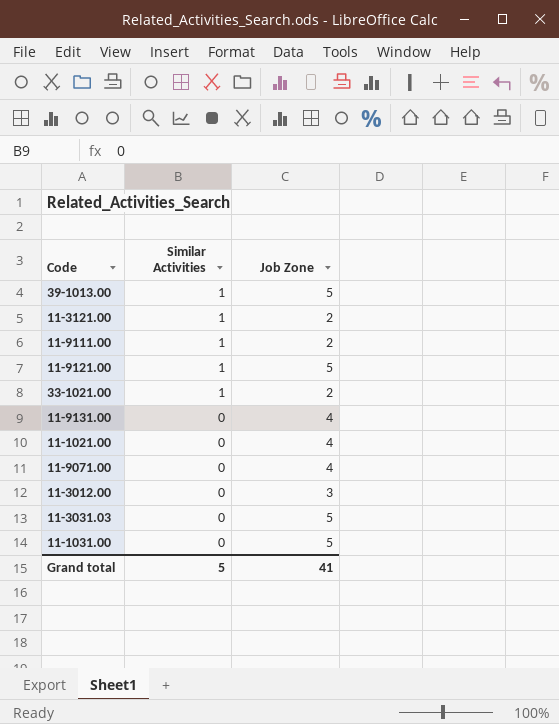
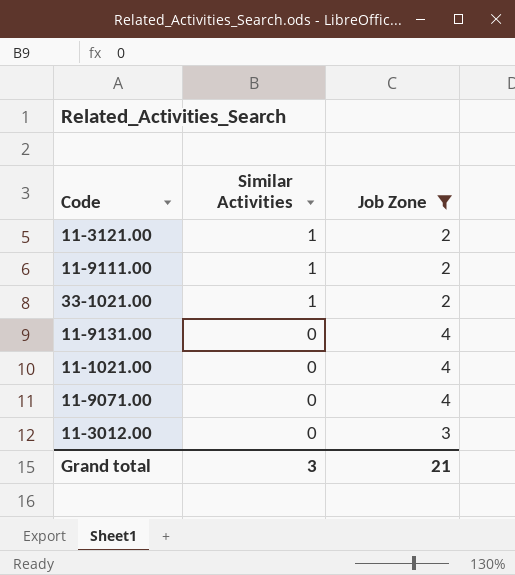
filter: none -> Job Zone != 5
Grand total | Similar Activities: 5 -> 3
Grand total | Job Zone: 41 -> 21

